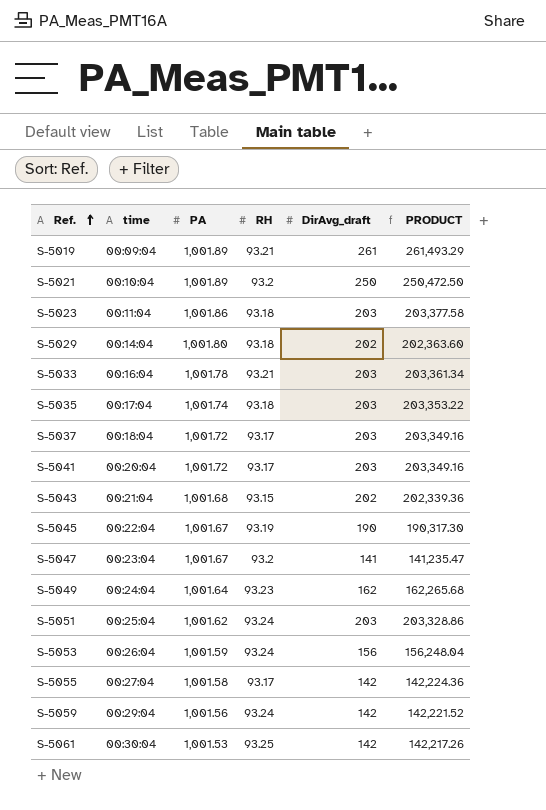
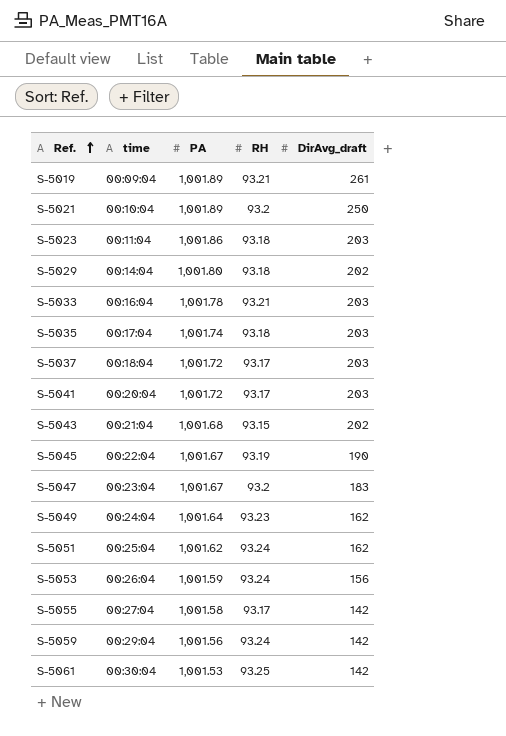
column PRODUCT | formula: [PA] * [DirAvg_draft] -> none
S-5047 | DirAvg_draft: 141 -> 183
S-5051 | DirAvg_draft: 203 -> 162

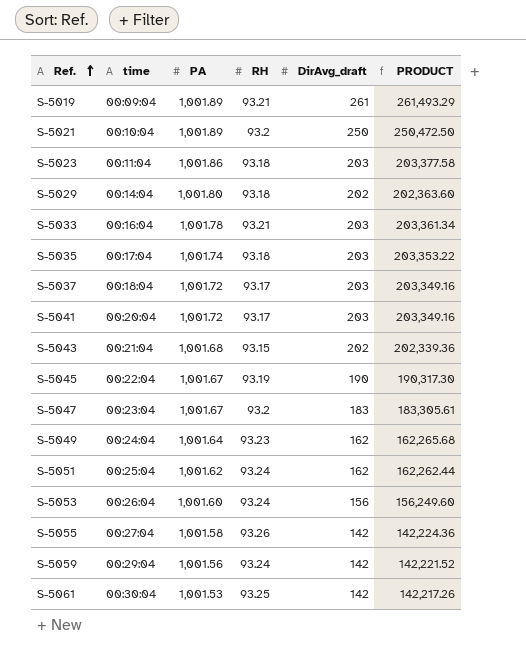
column PRODUCT | formula: none -> [PA] * [DirAvg_draft]
S-5053 | PA: 1,001.59 -> 1,001.60
S-5055 | RH: 93.17 -> 93.26

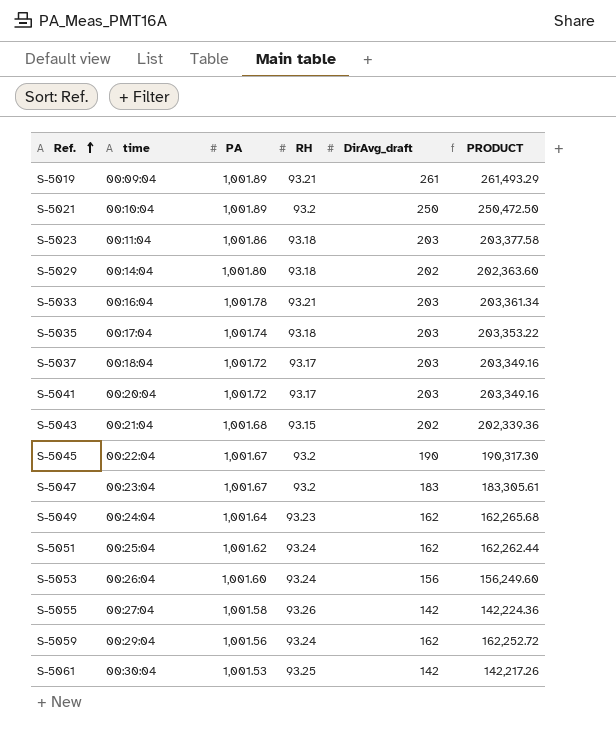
S-5045 | RH: 93.19 -> 93.2
S-5059 | DirAvg_draft: 142 -> 162
S-5059 | PRODUCT: 142,221.52 -> 162,252.72

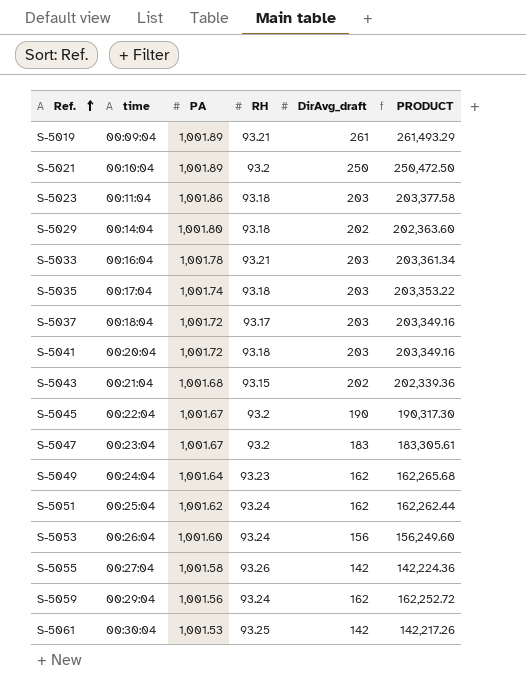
S-5041 | RH: 93.17 -> 93.18

